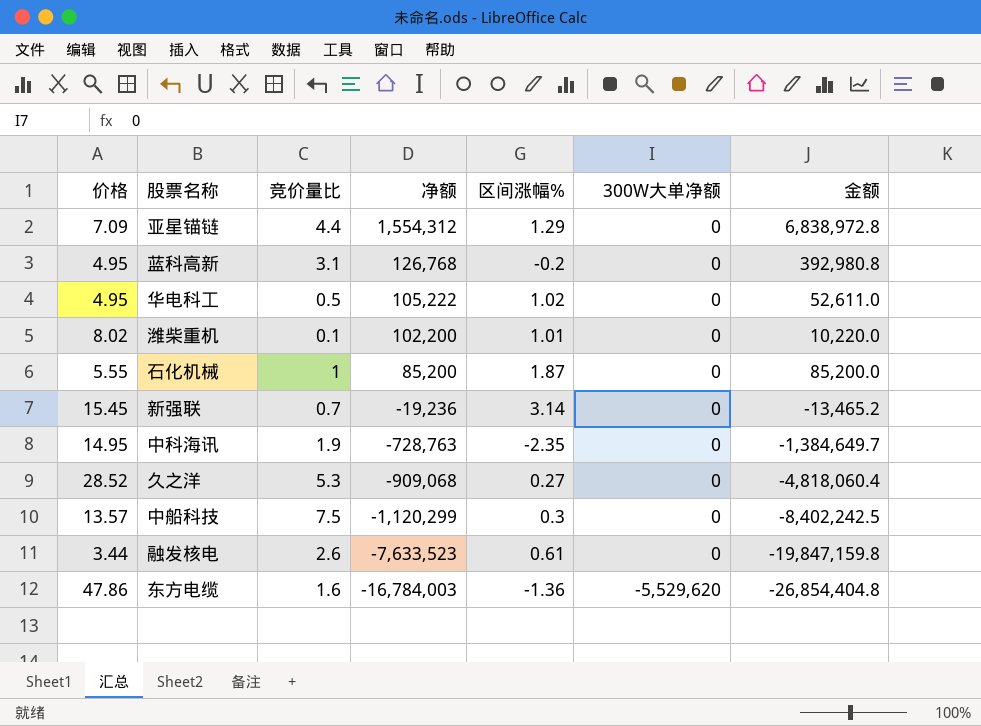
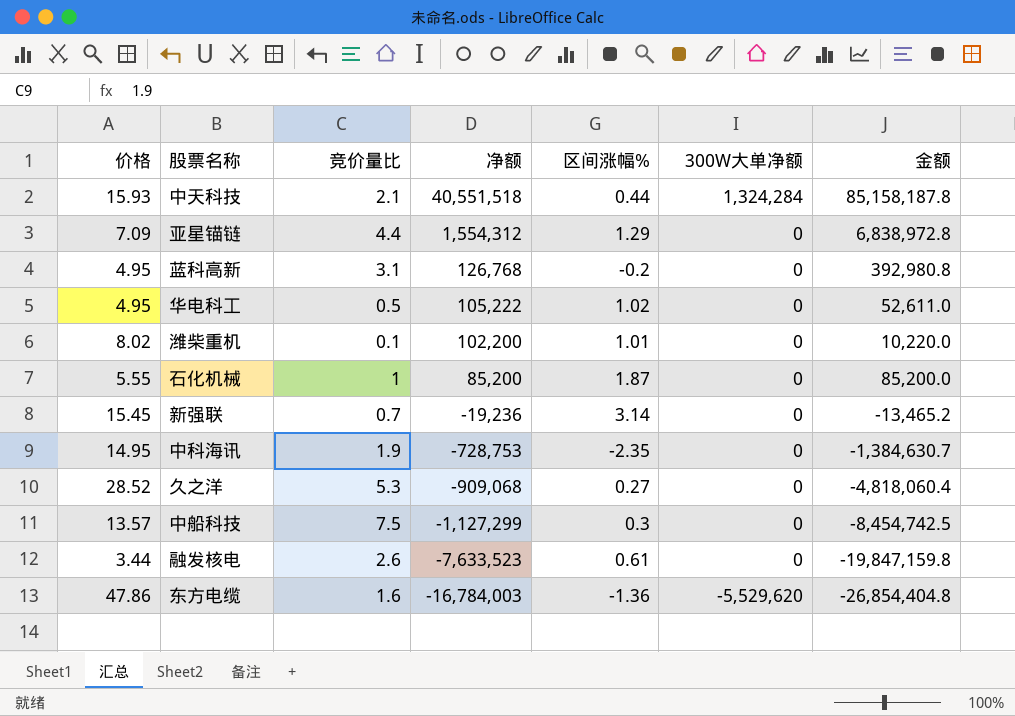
row 中天科技: none -> 15.93 | 2.1 | 40,551,518 | 0.44 | 1,324,284 | 85,158,187.8
中科海讯 | 净额: -728,763 -> -728,753
中科海讯 | 金额: -1,384,649.7 -> -1,384,630.7
中船科技 | 净额: -1,120,299 -> -1,127,299
中船科技 | 金额: -8,402,242.5 -> -8,454,742.5

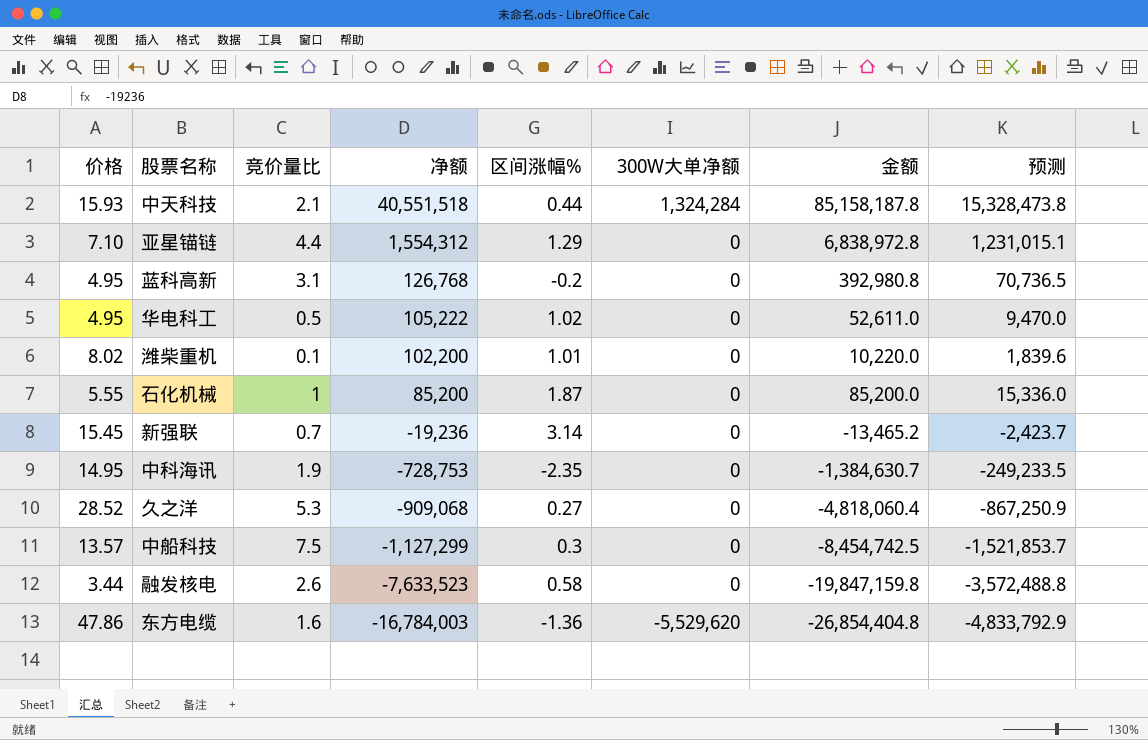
column 预测 | formula: none -> [金额] * 0.18
亚星锚链 | 价格: 7.09 -> 7.10
融发核电 | 区间涨幅%: 0.61 -> 0.58

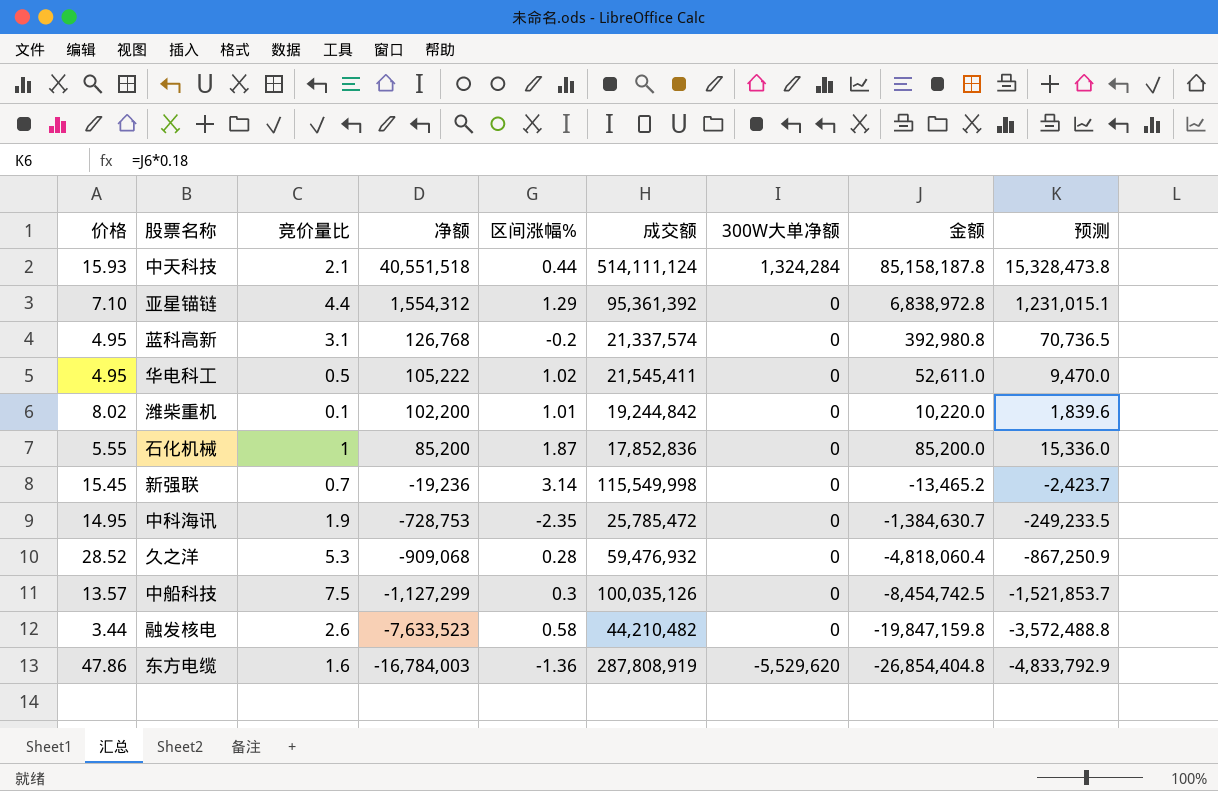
column 成交额 | position: none -> 6
久之洋 | 区间涨幅%: 0.27 -> 0.28

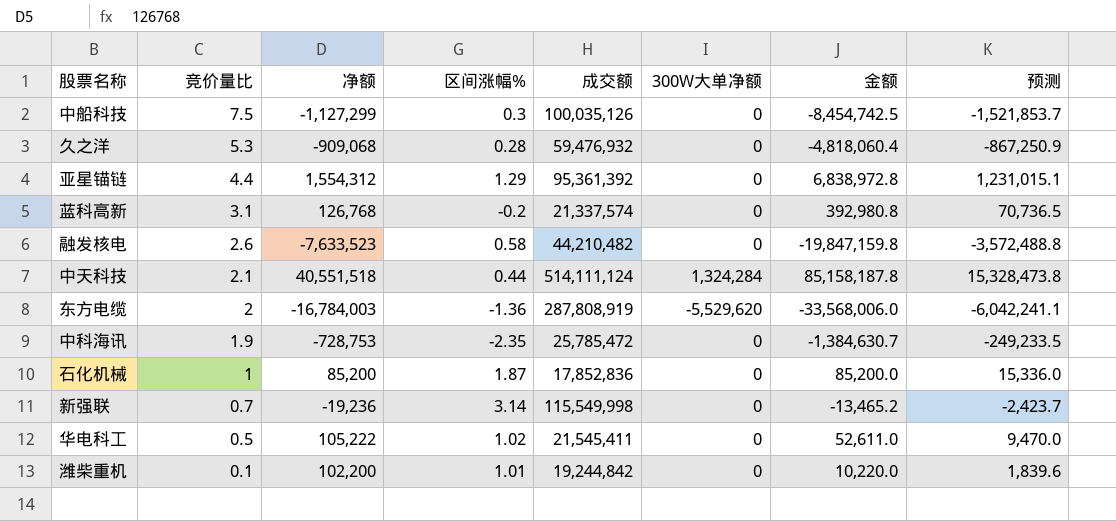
row order: 净额 descending -> 竞价量比 descending
column 价格 | position: 1 -> none
东方电缆 | 竞价量比: 1.6 -> 2
东方电缆 | 金额: -26,854,404.8 -> -33,568,006.0
东方电缆 | 预测: -4,833,792.9 -> -6,042,241.1

